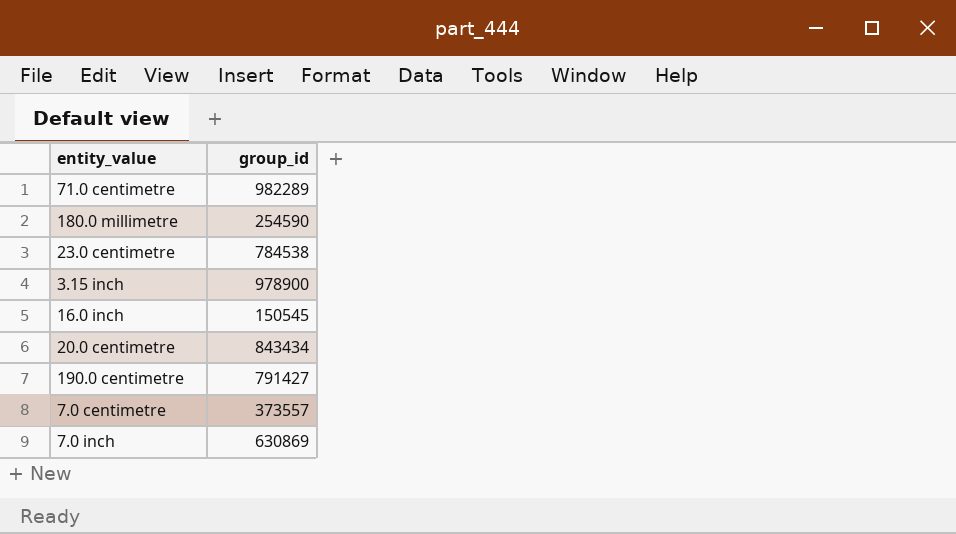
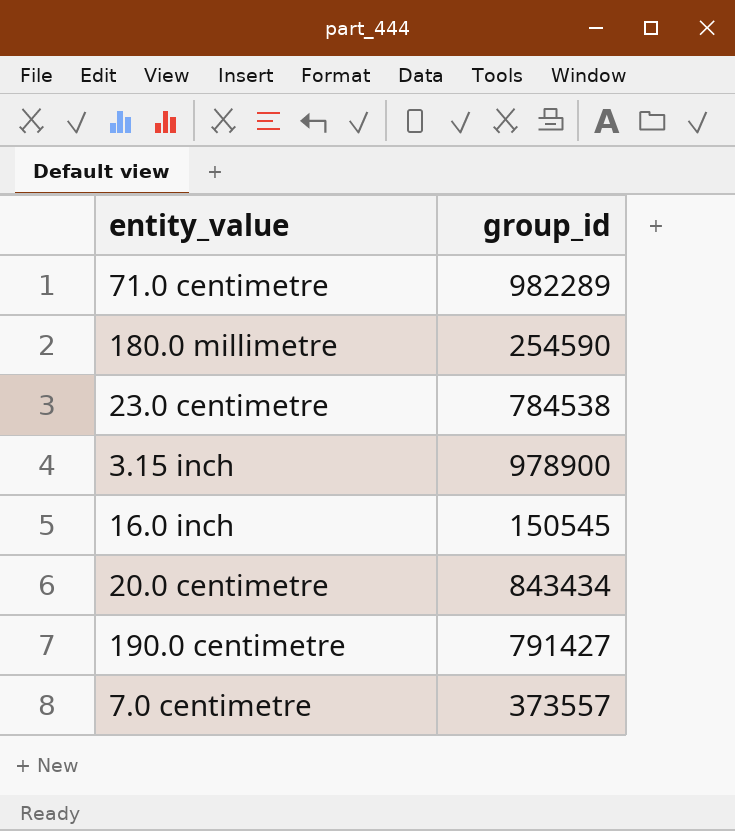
row 7.0 inch: 630869 -> none

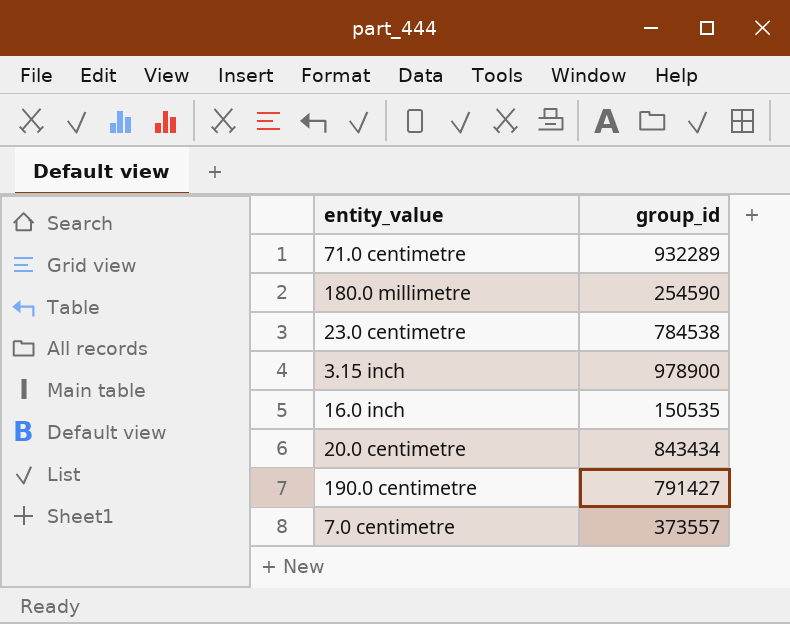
71.0 centimetre | group_id: 982289 -> 932289
16.0 inch | group_id: 150545 -> 150535

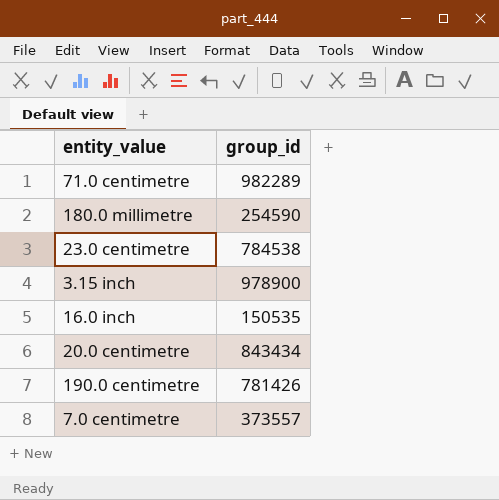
71.0 centimetre | group_id: 932289 -> 982289
190.0 centimetre | group_id: 791427 -> 781426

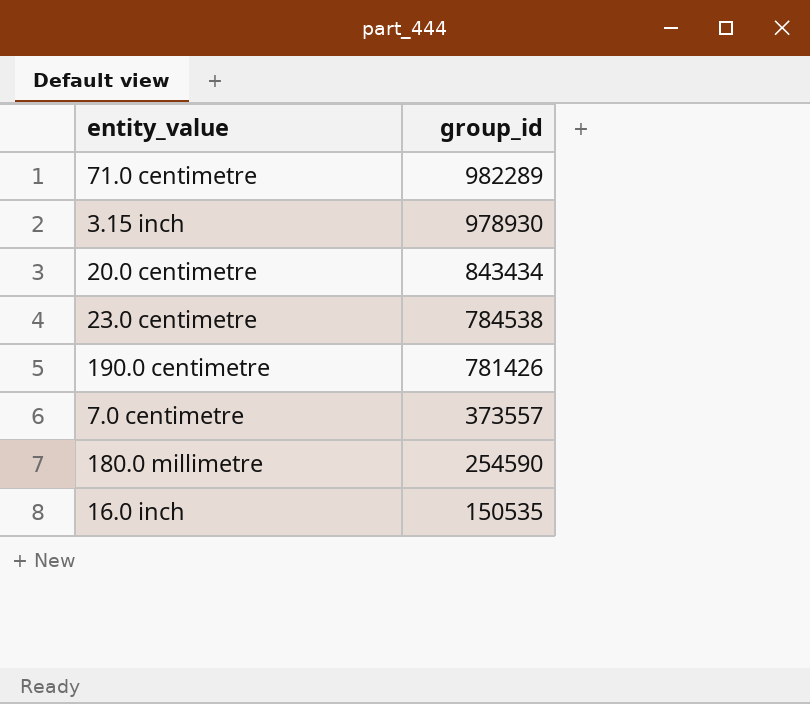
row order: none -> group_id descending
3.15 inch | group_id: 978900 -> 978930

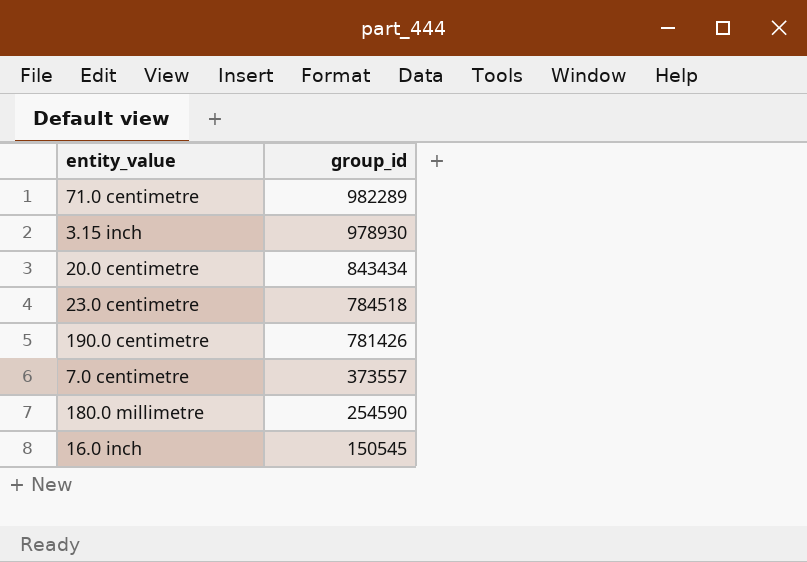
23.0 centimetre | group_id: 784538 -> 784518
16.0 inch | group_id: 150535 -> 150545

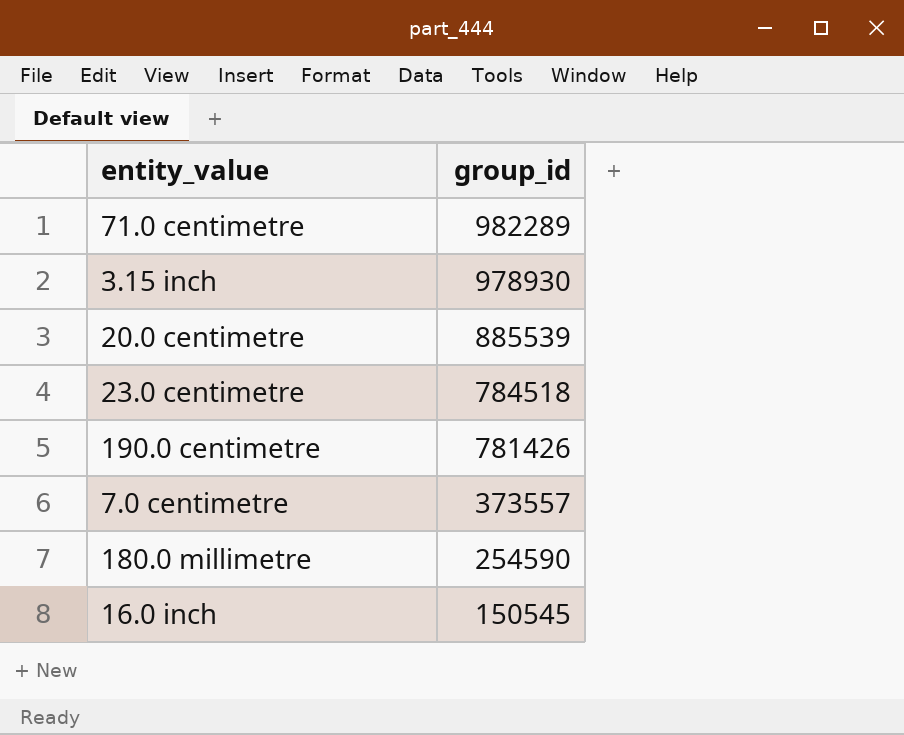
20.0 centimetre | group_id: 843434 -> 885539

